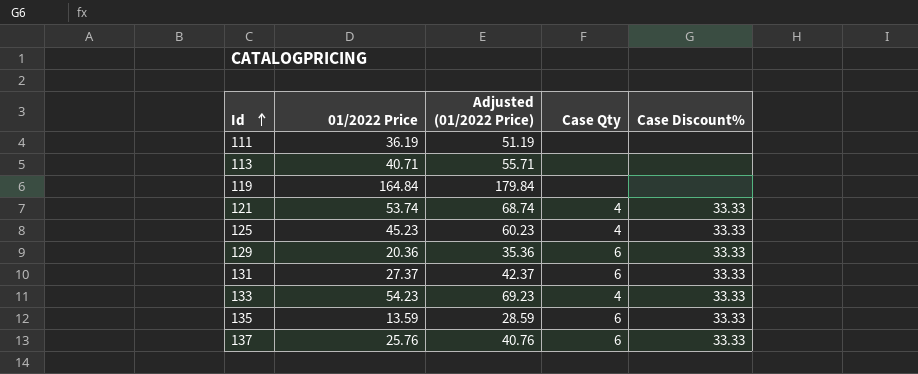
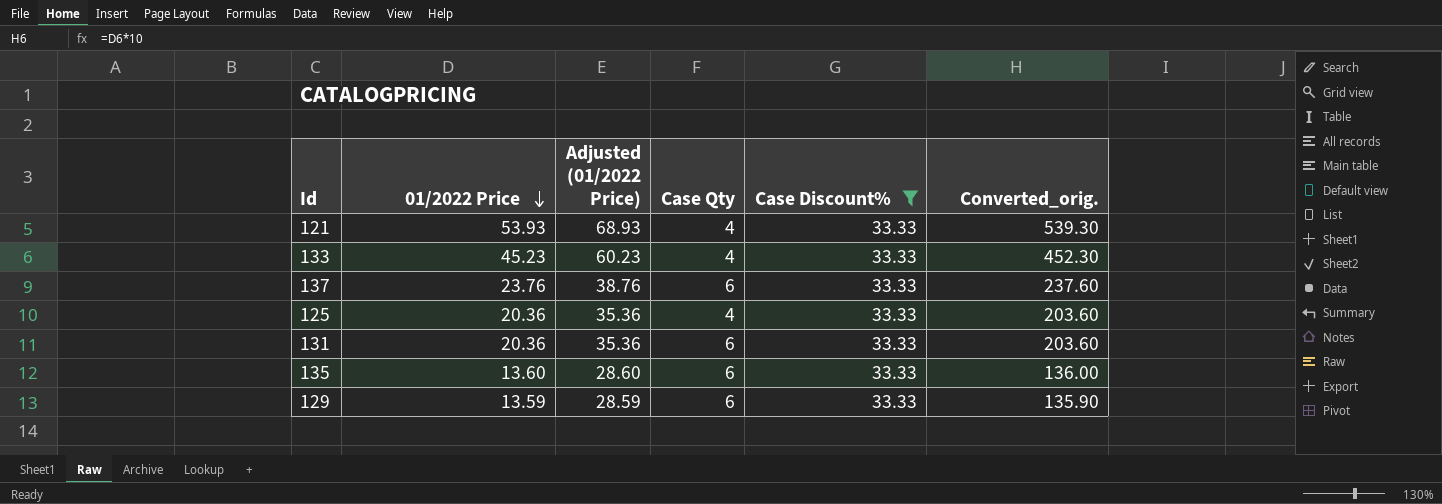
filter: none -> Case Discount% = 33.33
row order: Id ascending -> 01/2022 Price descending
column Converted_orig. | formula: none -> [01/2022 Price] * 10
121 | 01/2022 Price: 53.74 -> 53.93
121 | Adjusted (01/2022 Price): 68.74 -> 68.93
133 | 01/2022 Price: 54.23 -> 45.23
133 | Adjusted (01/2022 Price): 69.23 -> 60.23
137 | 01/2022 Price: 25.76 -> 23.76
137 | Adjusted (01/2022 Price): 40.76 -> 38.76
125 | 01/2022 Price: 45.23 -> 20.36
125 | Adjusted (01/2022 Price): 60.23 -> 35.36
131 | 01/2022 Price: 27.37 -> 20.36
131 | Adjusted (01/2022 Price): 42.37 -> 35.36
135 | 01/2022 Price: 13.59 -> 13.60
135 | Adjusted (01/2022 Price): 28.59 -> 28.60
129 | 01/2022 Price: 20.36 -> 13.59
129 | Adjusted (01/2022 Price): 35.36 -> 28.59

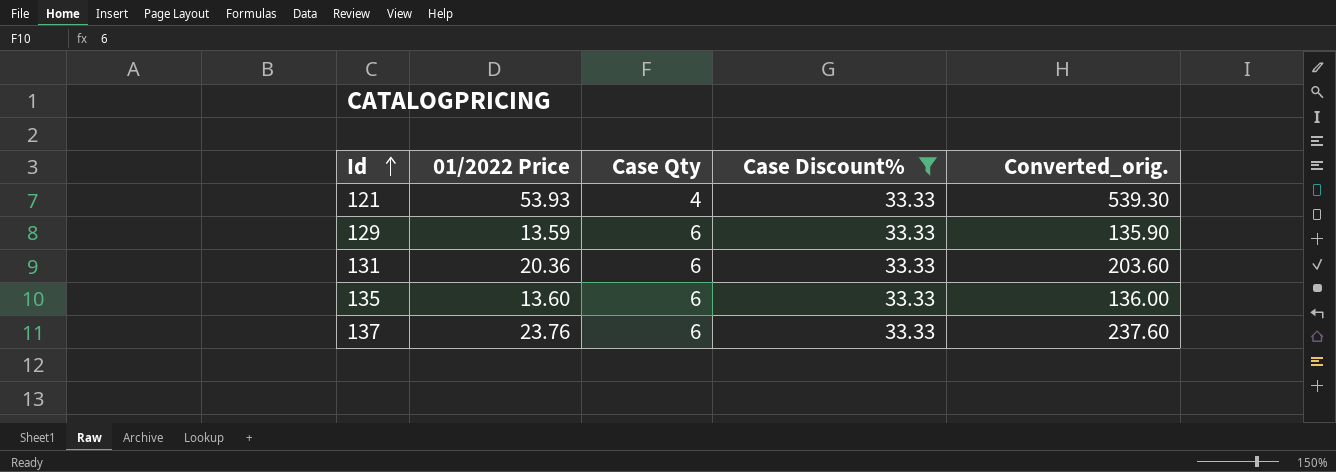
row order: 01/2022 Price descending -> Id ascending
column Adjusted (01/2022 Price) | formula: [01/2022 Price] + 15 -> none
row 133: 45.23 | 60.23 | 4 | 33.33 | 452.30 -> none
row 125: 20.36 | 35.36 | 4 | 33.33 | 203.60 -> none

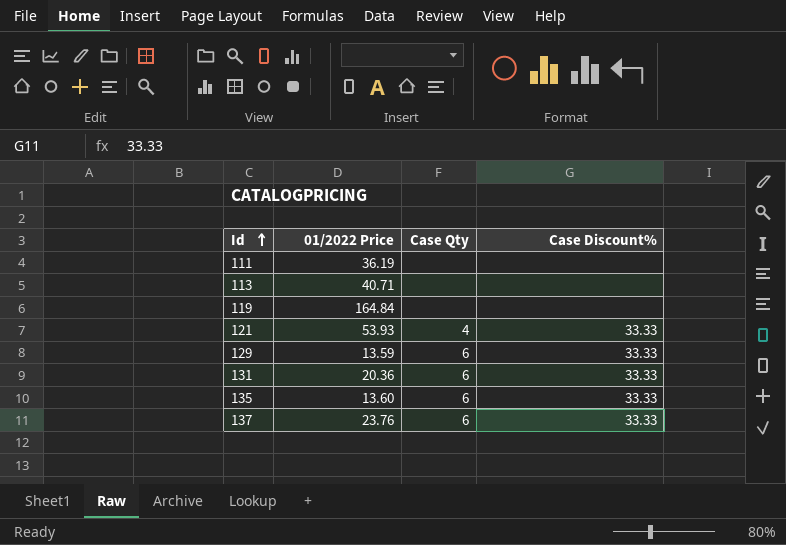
filter: Case Discount% = 33.33 -> none
column Converted_orig. | formula: [01/2022 Price] * 10 -> none

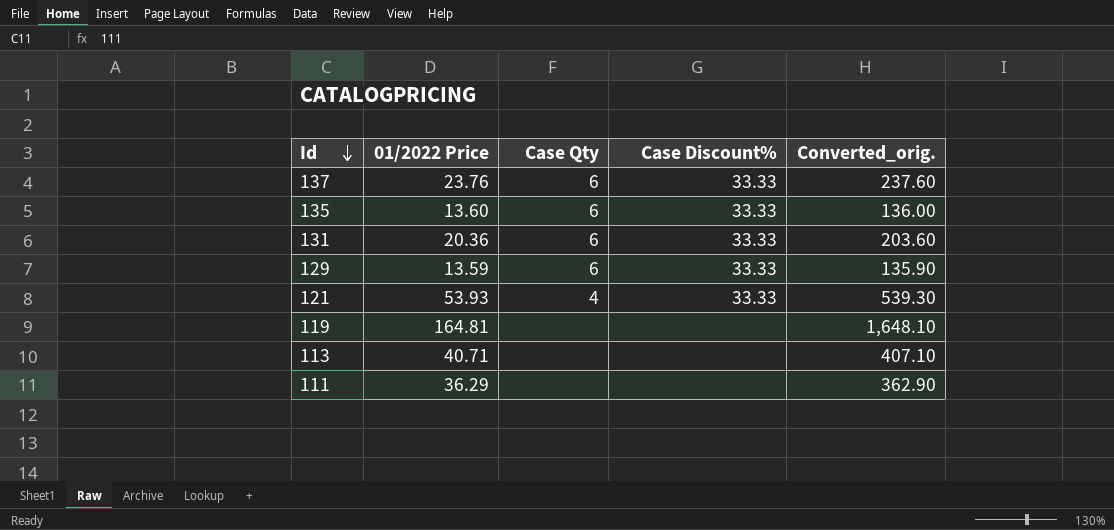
row order: Id ascending -> Id descending
column Converted_orig. | formula: none -> [01/2022 Price] * 10
119 | 01/2022 Price: 164.84 -> 164.81
111 | 01/2022 Price: 36.19 -> 36.29

